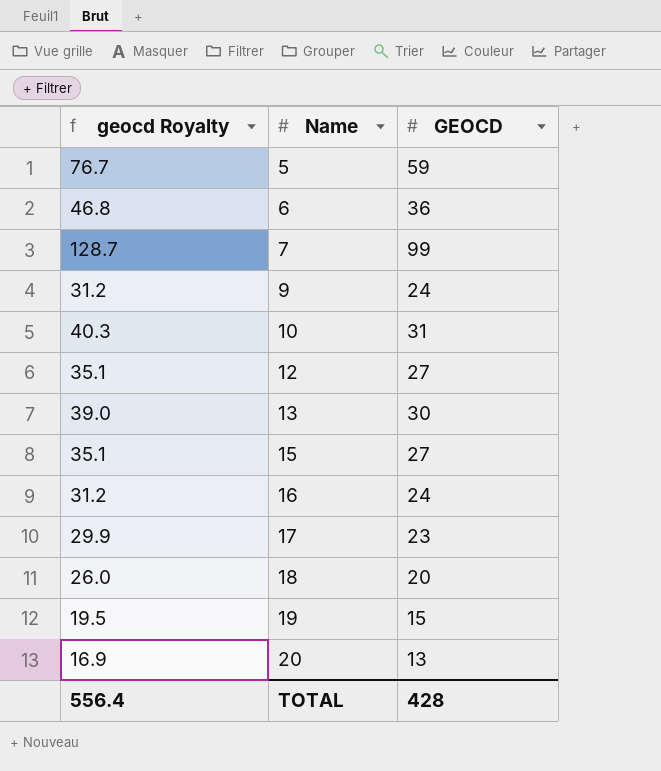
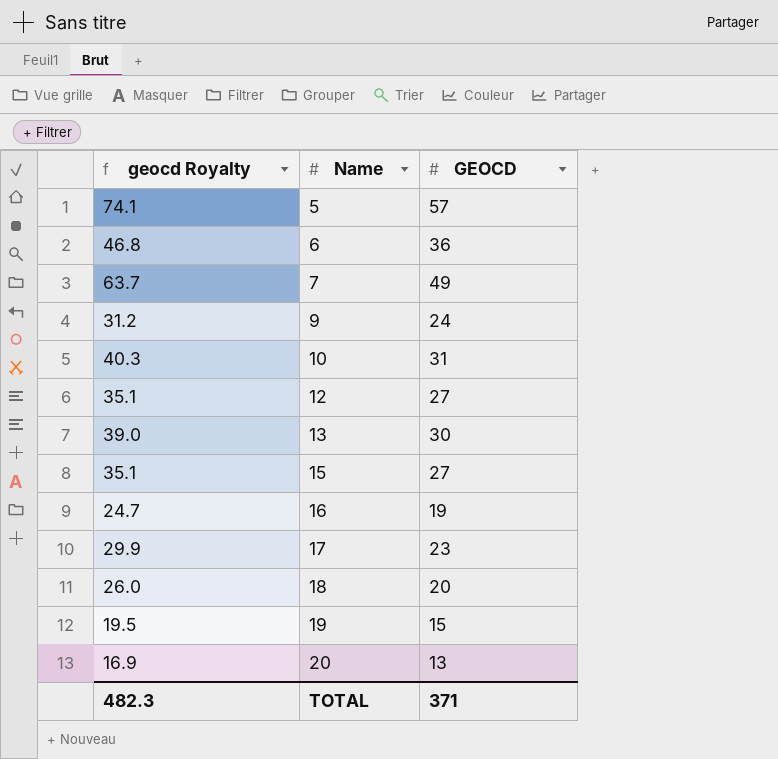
5 | geocd Royalty: 76.7 -> 74.1
5 | GEOCD: 59 -> 57
7 | geocd Royalty: 128.7 -> 63.7
7 | GEOCD: 99 -> 49
16 | geocd Royalty: 31.2 -> 24.7
16 | GEOCD: 24 -> 19
TOTAL | geocd Royalty: 556.4 -> 482.3
TOTAL | GEOCD: 428 -> 371

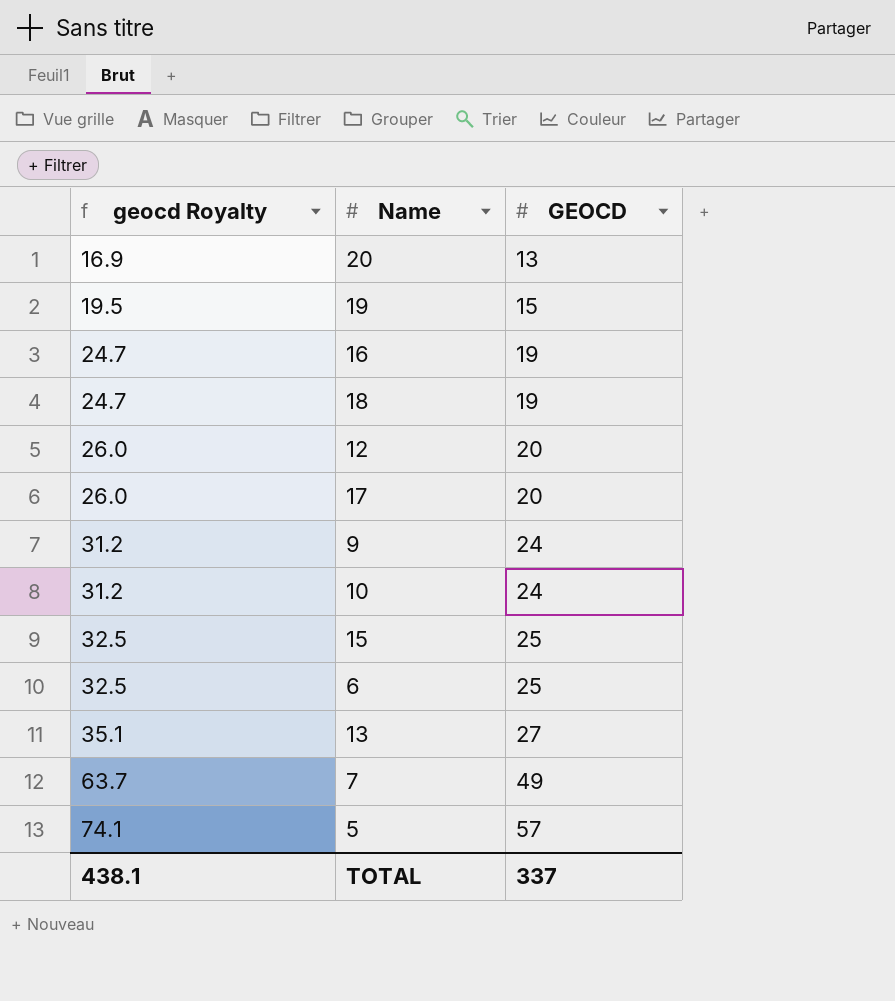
row order: Name ascending -> geocd Royalty ascending
18 | geocd Royalty: 26.0 -> 24.7
18 | GEOCD: 20 -> 19
12 | geocd Royalty: 35.1 -> 26.0
12 | GEOCD: 27 -> 20
17 | geocd Royalty: 29.9 -> 26.0
17 | GEOCD: 23 -> 20
10 | geocd Royalty: 40.3 -> 31.2
10 | GEOCD: 31 -> 24
15 | geocd Royalty: 35.1 -> 32.5
15 | GEOCD: 27 -> 25
6 | geocd Royalty: 46.8 -> 32.5
6 | GEOCD: 36 -> 25
13 | geocd Royalty: 39.0 -> 35.1
13 | GEOCD: 30 -> 27
TOTAL | geocd Royalty: 482.3 -> 438.1
TOTAL | GEOCD: 371 -> 337

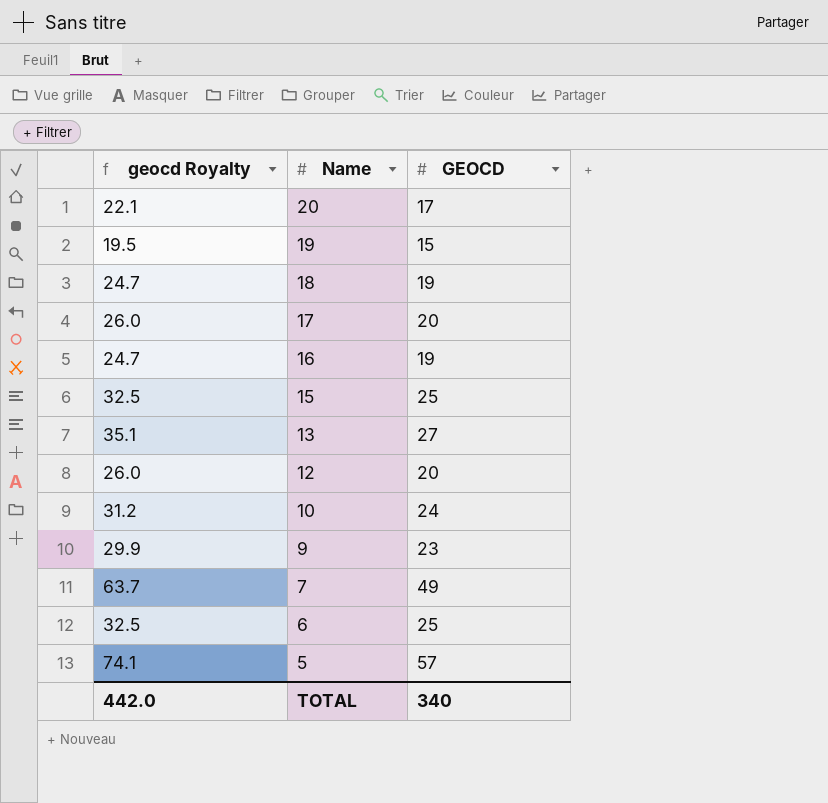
row order: geocd Royalty ascending -> Name descending
20 | geocd Royalty: 16.9 -> 22.1
20 | GEOCD: 13 -> 17
9 | geocd Royalty: 31.2 -> 29.9
9 | GEOCD: 24 -> 23
TOTAL | geocd Royalty: 438.1 -> 442.0
TOTAL | GEOCD: 337 -> 340

